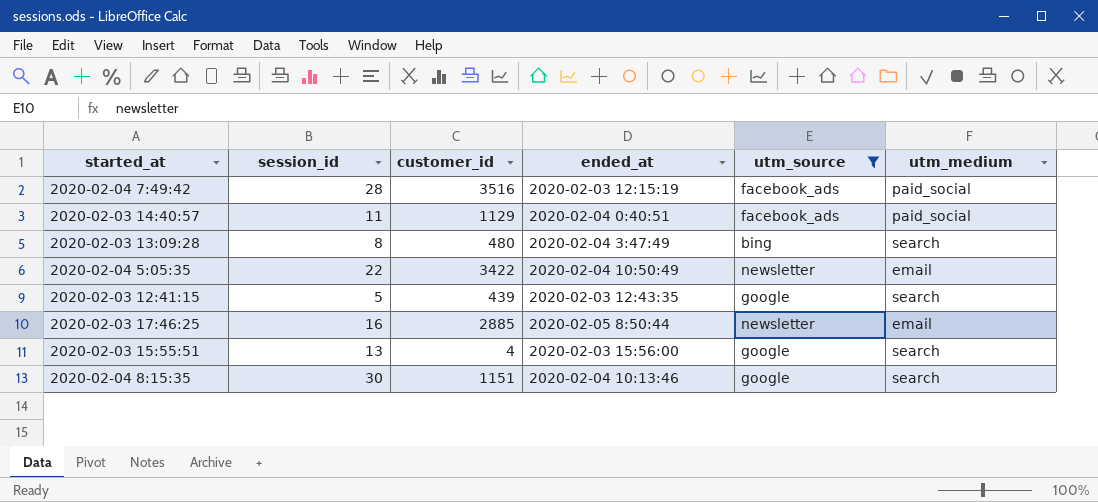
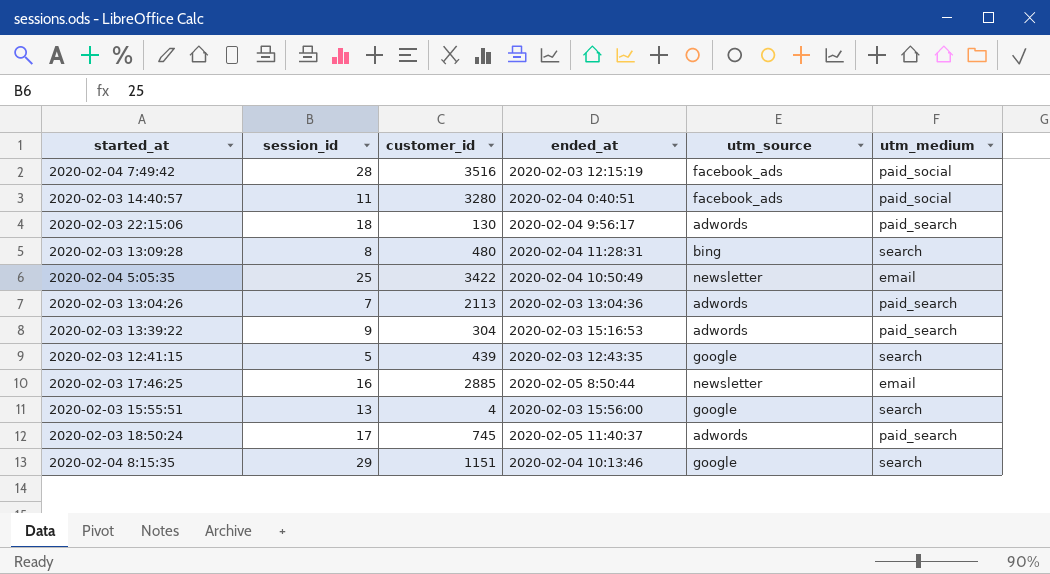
filter: utm_source != adwords -> none
2020-02-03 14:40:57 | customer_id: 1129 -> 3280
2020-02-03 13:09:28 | ended_at: 2020-02-04 3:47:49 -> 2020-02-04 11:28:31
2020-02-04 5:05:35 | session_id: 22 -> 25
2020-02-04 8:15:35 | session_id: 30 -> 29

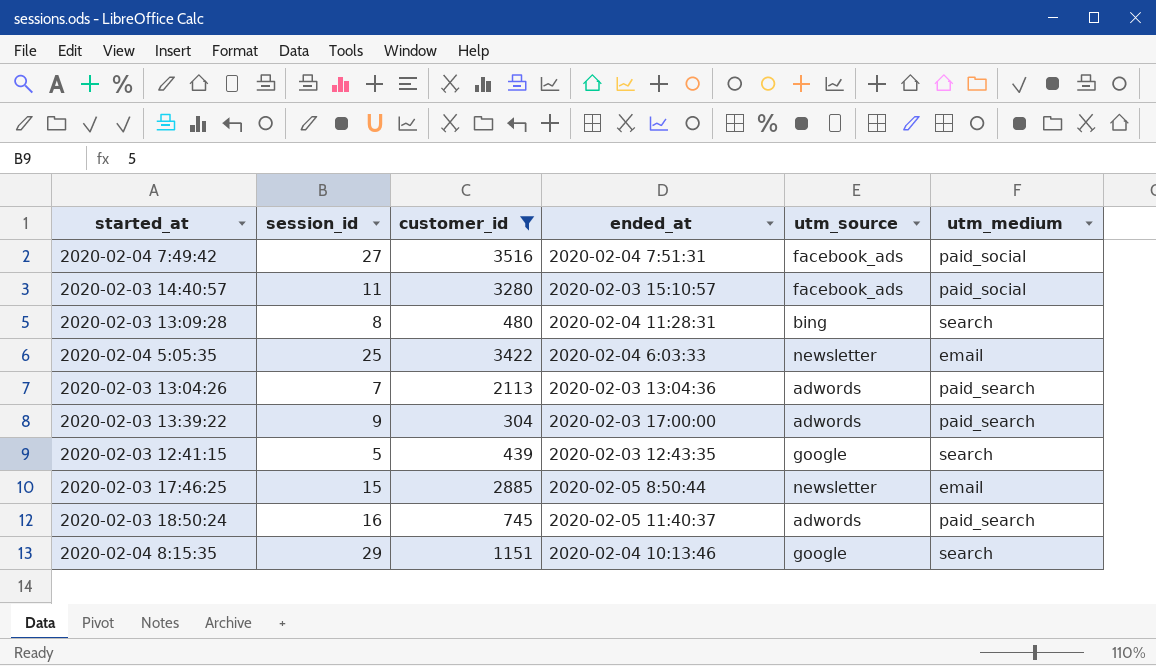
filter: none -> customer_id >= 304
2020-02-04 7:49:42 | session_id: 28 -> 27
2020-02-04 7:49:42 | ended_at: 2020-02-03 12:15:19 -> 2020-02-04 7:51:31
2020-02-03 14:40:57 | ended_at: 2020-02-04 0:40:51 -> 2020-02-03 15:10:57
2020-02-04 5:05:35 | ended_at: 2020-02-04 10:50:49 -> 2020-02-04 6:03:33
2020-02-03 13:39:22 | ended_at: 2020-02-03 15:16:53 -> 2020-02-03 17:00:00
2020-02-03 17:46:25 | session_id: 16 -> 15
2020-02-03 18:50:24 | session_id: 17 -> 16

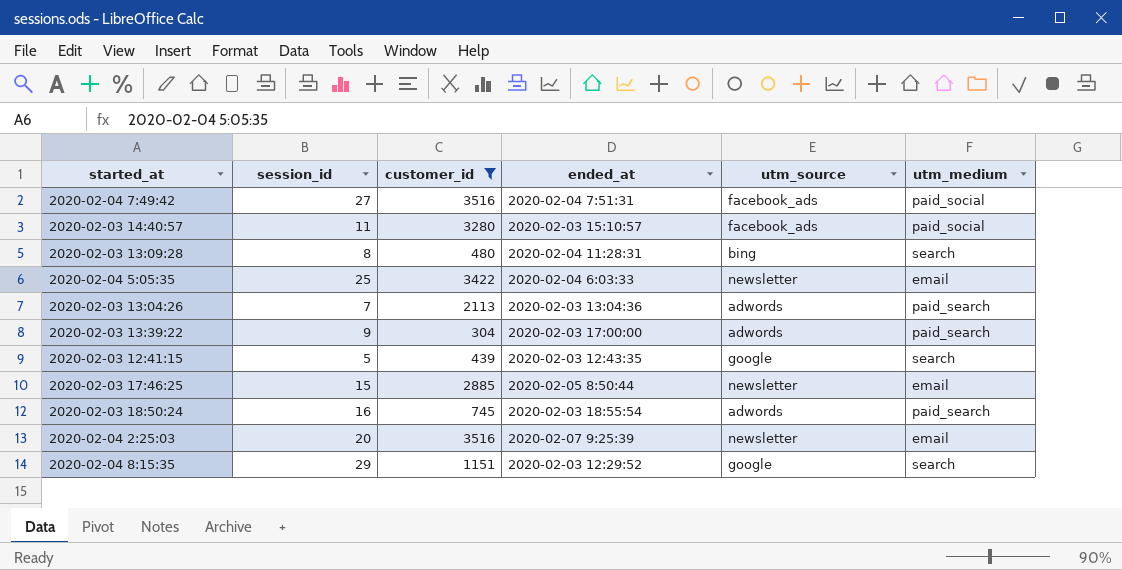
2020-02-03 18:50:24 | ended_at: 2020-02-05 11:40:37 -> 2020-02-03 18:55:54
row 2020-02-04 2:25:03: none -> 20 | 3516 | 2020-02-07 9:25:39 | newsletter | email
2020-02-04 8:15:35 | ended_at: 2020-02-04 10:13:46 -> 2020-02-03 12:29:52

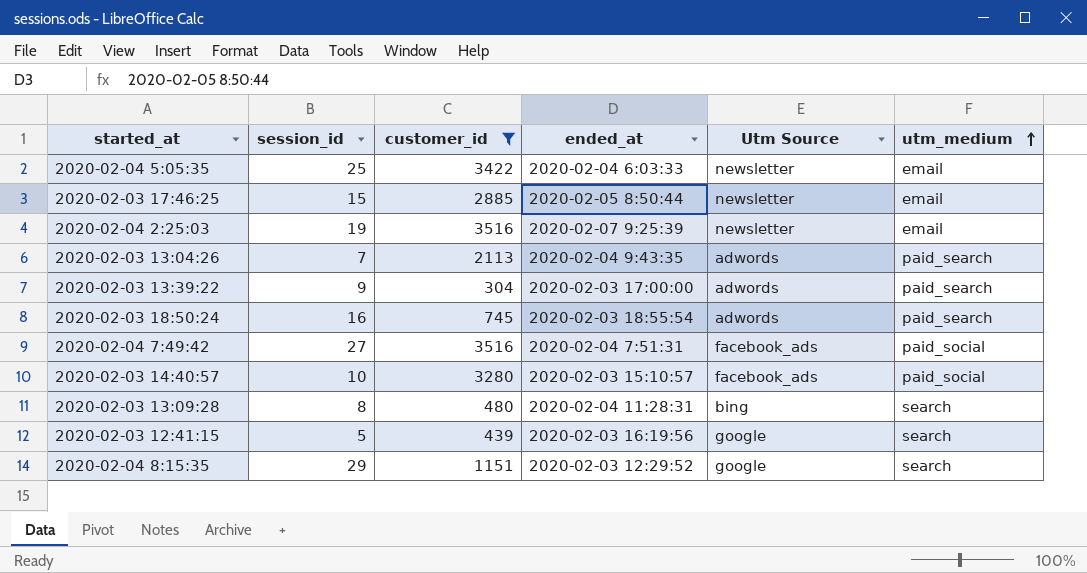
row order: none -> utm_medium ascending
column name: utm_source -> Utm Source
2020-02-04 2:25:03 | session_id: 20 -> 19
2020-02-03 13:04:26 | ended_at: 2020-02-03 13:04:36 -> 2020-02-04 9:43:35
2020-02-03 14:40:57 | session_id: 11 -> 10
2020-02-03 12:41:15 | ended_at: 2020-02-03 12:43:35 -> 2020-02-03 16:19:56

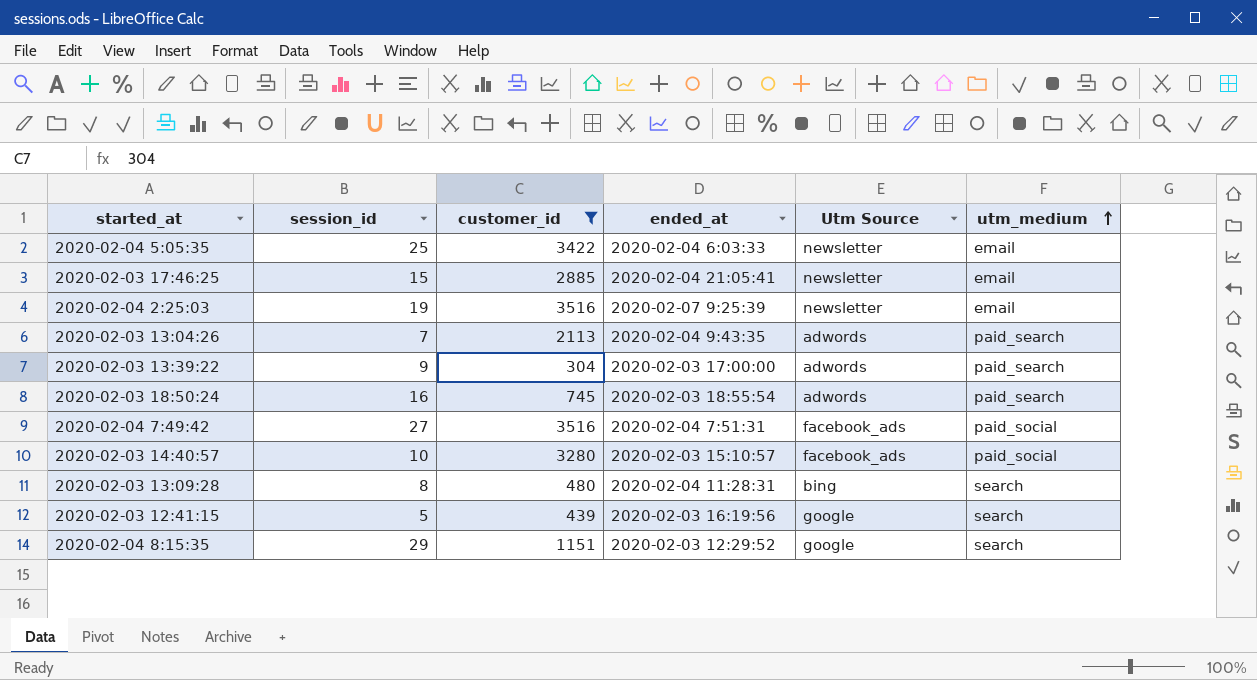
2020-02-03 17:46:25 | ended_at: 2020-02-05 8:50:44 -> 2020-02-04 21:05:41

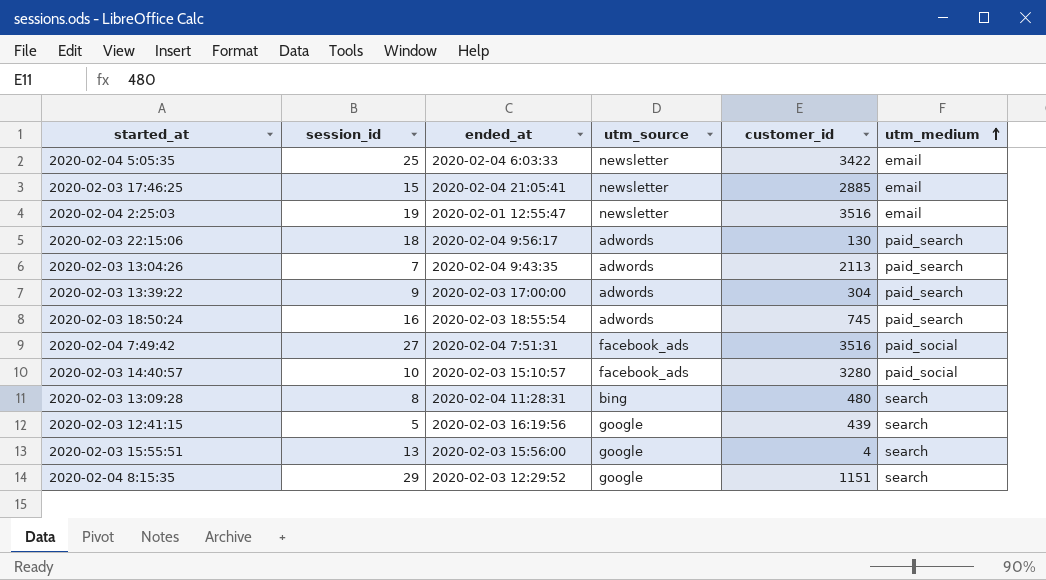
filter: customer_id >= 304 -> none
column name: Utm Source -> utm_source
column customer_id | position: 3 -> 5
2020-02-04 2:25:03 | ended_at: 2020-02-07 9:25:39 -> 2020-02-01 12:55:47

